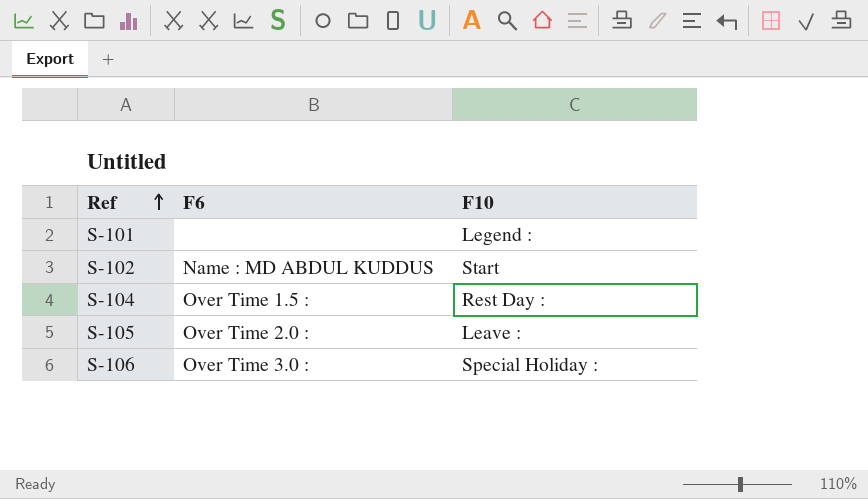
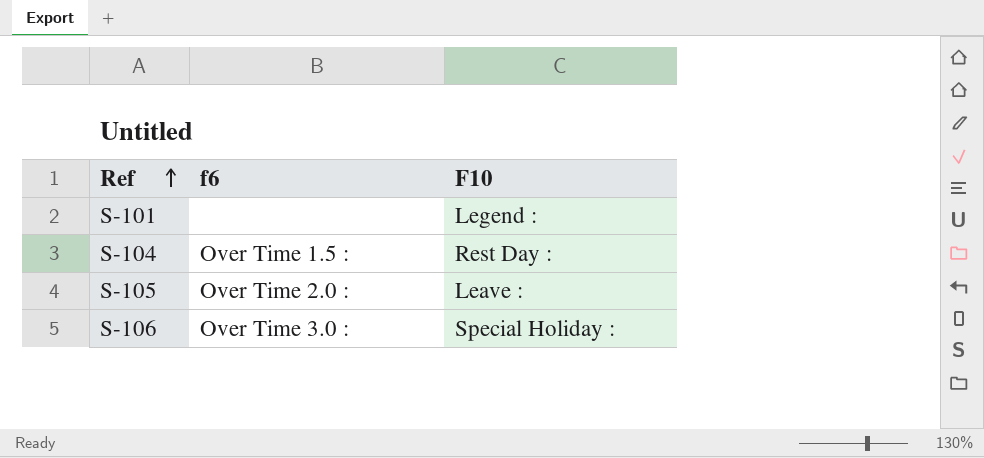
column name: F6 -> f6
row S-102: Name : MD ABDUL KUDDUS | Start -> none

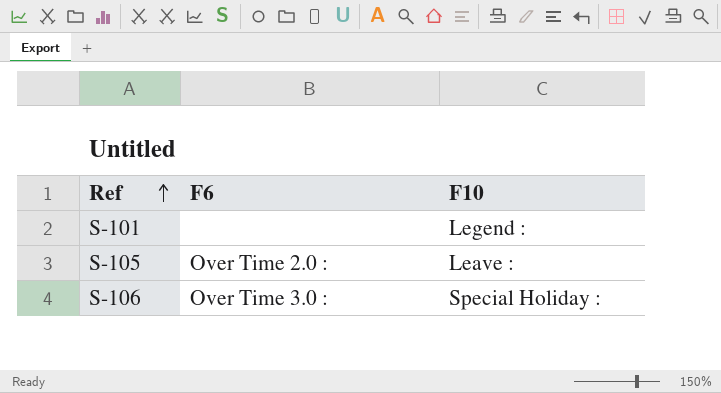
column name: f6 -> F6
row S-104: Over Time 1.5 : | Rest Day : -> none

